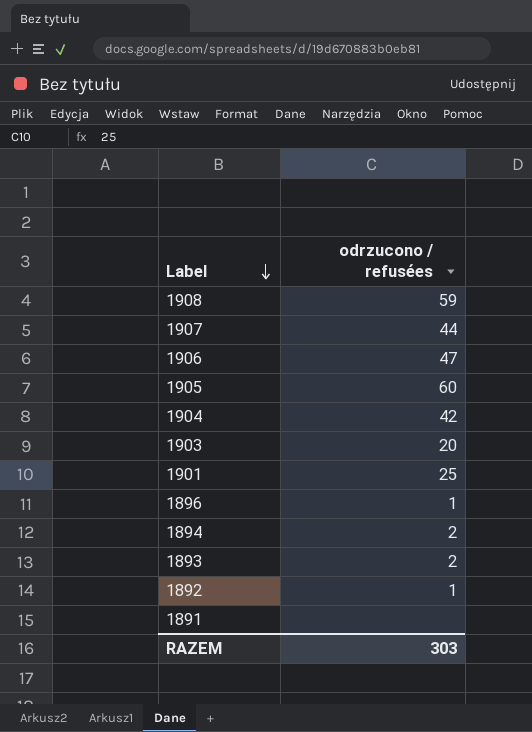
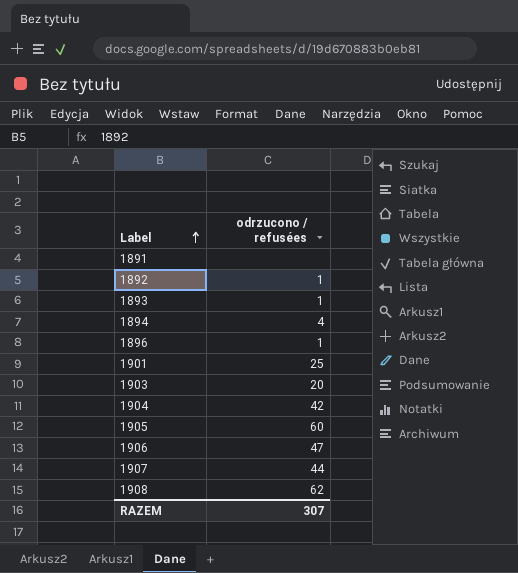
row order: Label descending -> Label ascending
1893 | odrzucono / refusées: 2 -> 1
1894 | odrzucono / refusées: 2 -> 4
1908 | odrzucono / refusées: 59 -> 62
RAZEM | odrzucono / refusées: 303 -> 307

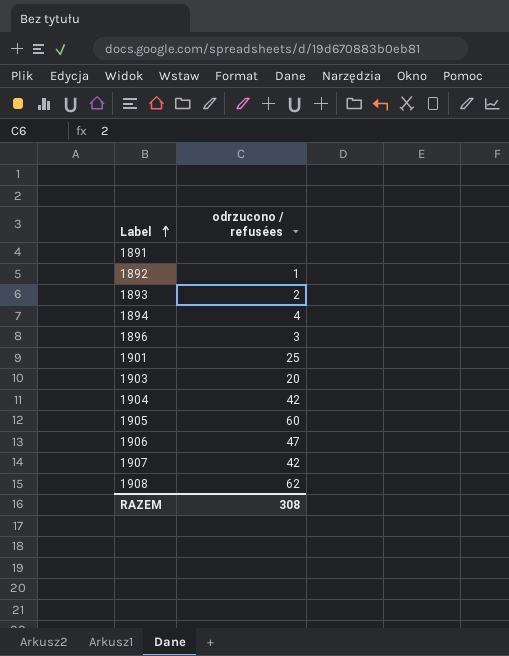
1893 | odrzucono / refusées: 1 -> 2
1896 | odrzucono / refusées: 1 -> 3
1907 | odrzucono / refusées: 44 -> 42
RAZEM | odrzucono / refusées: 307 -> 308

